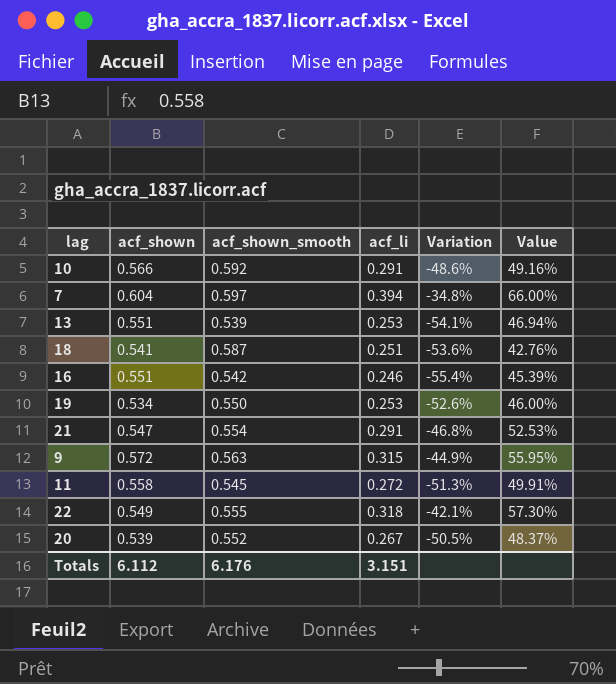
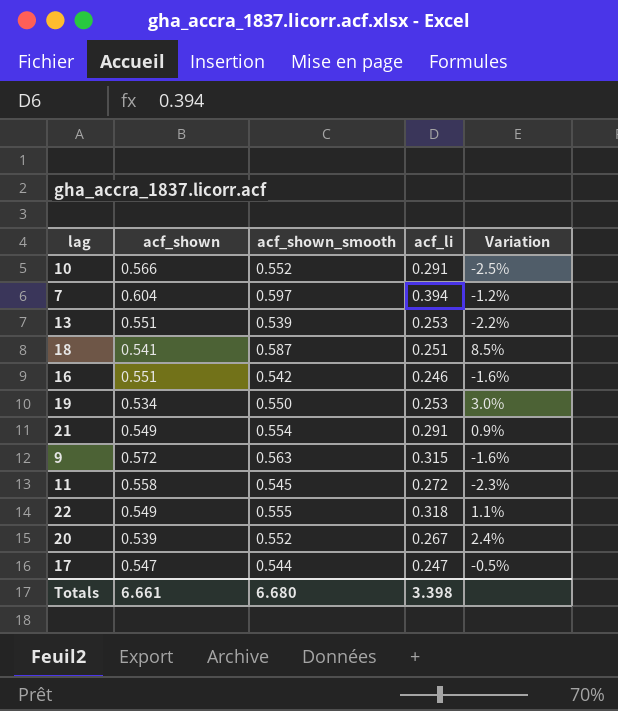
column Value | formula: [acf_li] / [acf_shown_smooth] -> none
column Variation | formula: ([acf_li] - [acf_shown]) / [acf_shown] -> ([acf_shown_smooth] - [acf_shown]) / [acf_shown]
10 | acf_shown_smooth: 0.592 -> 0.552
21 | acf_shown: 0.547 -> 0.549
row 17: none -> 0.547 | 0.544 | 0.247 | -0.5%
Totals | acf_shown: 6.112 -> 6.661
Totals | acf_shown_smooth: 6.176 -> 6.680
Totals | acf_li: 3.151 -> 3.398

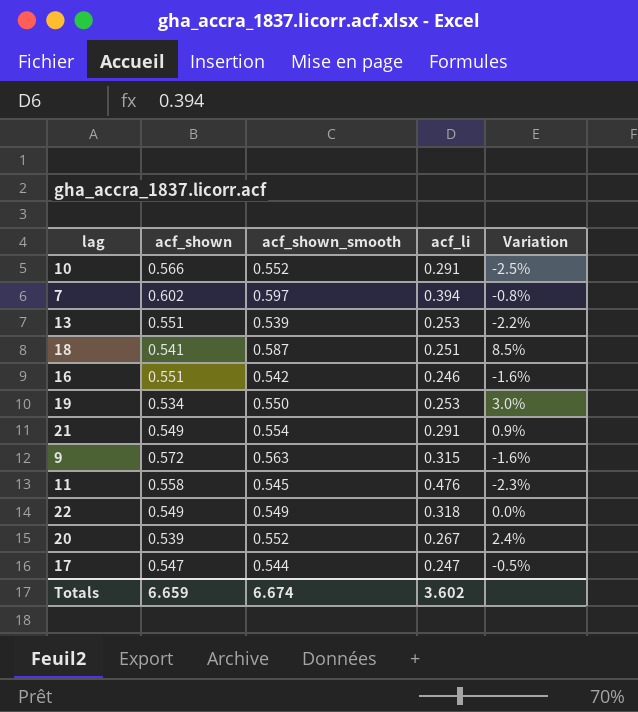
7 | acf_shown: 0.604 -> 0.602
7 | Variation: -1.2% -> -0.8%
11 | acf_li: 0.272 -> 0.476
22 | acf_shown_smooth: 0.555 -> 0.549
22 | Variation: 1.1% -> 0.0%
Totals | acf_shown: 6.661 -> 6.659
Totals | acf_shown_smooth: 6.680 -> 6.674
Totals | acf_li: 3.398 -> 3.602

